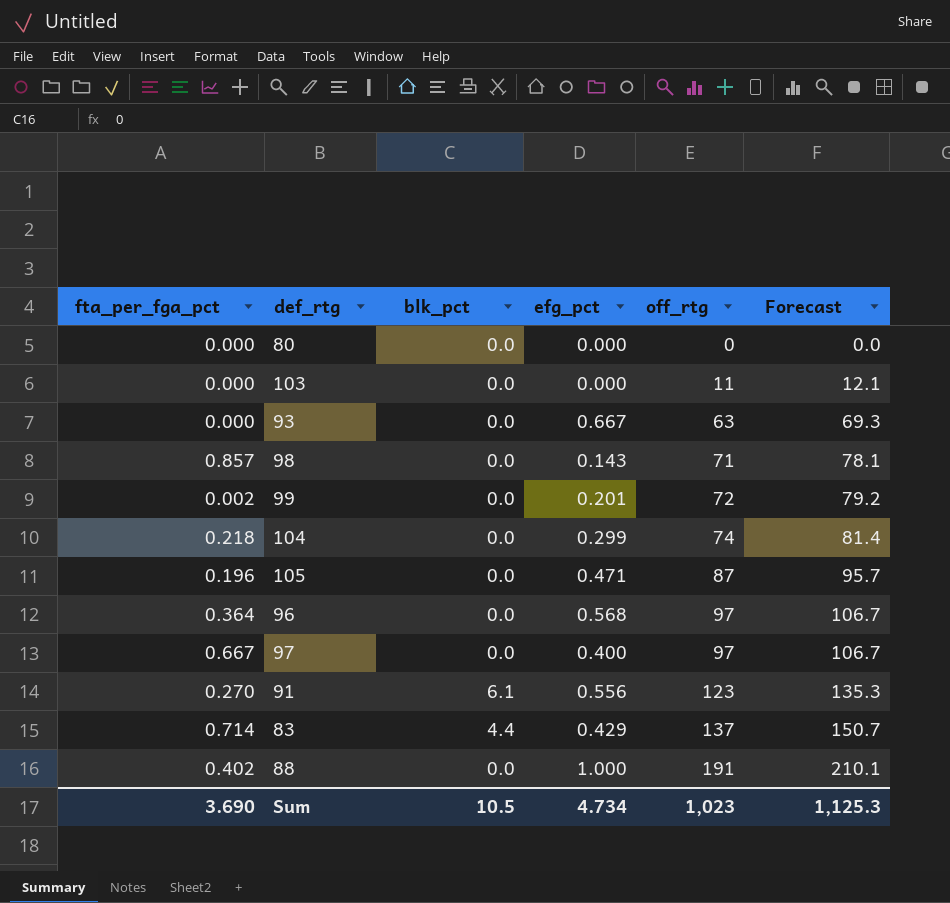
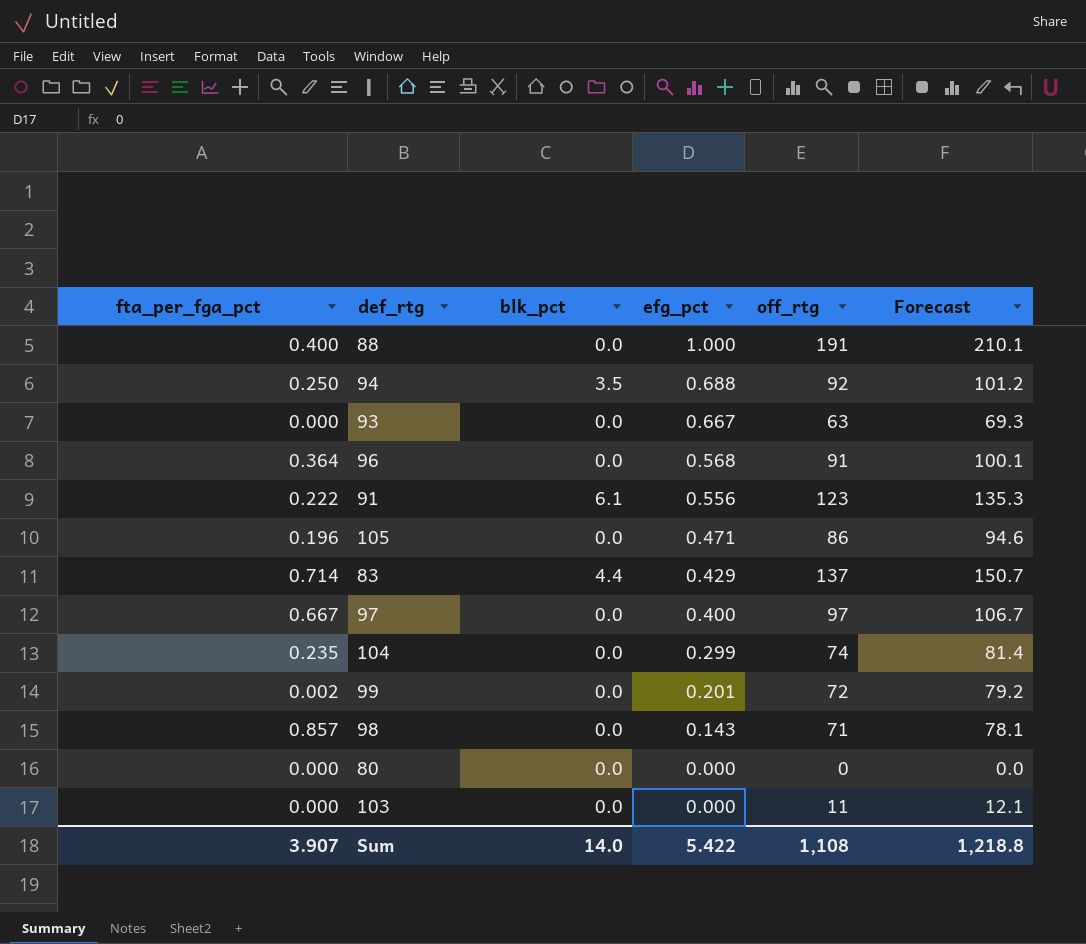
row order: off_rtg ascending -> efg_pct descending
88 | fta_per_fga_pct: 0.402 -> 0.400
row 94: none -> 0.250 | 3.5 | 0.688 | 92 | 101.2
96 | off_rtg: 97 -> 91
96 | Forecast: 106.7 -> 100.1
91 | fta_per_fga_pct: 0.270 -> 0.222
105 | off_rtg: 87 -> 86
105 | Forecast: 95.7 -> 94.6
104 | fta_per_fga_pct: 0.218 -> 0.235
Sum | fta_per_fga_pct: 3.690 -> 3.907
Sum | blk_pct: 10.5 -> 14.0
Sum | efg_pct: 4.734 -> 5.422
Sum | off_rtg: 1,023 -> 1,108
Sum | Forecast: 1,125.3 -> 1,218.8

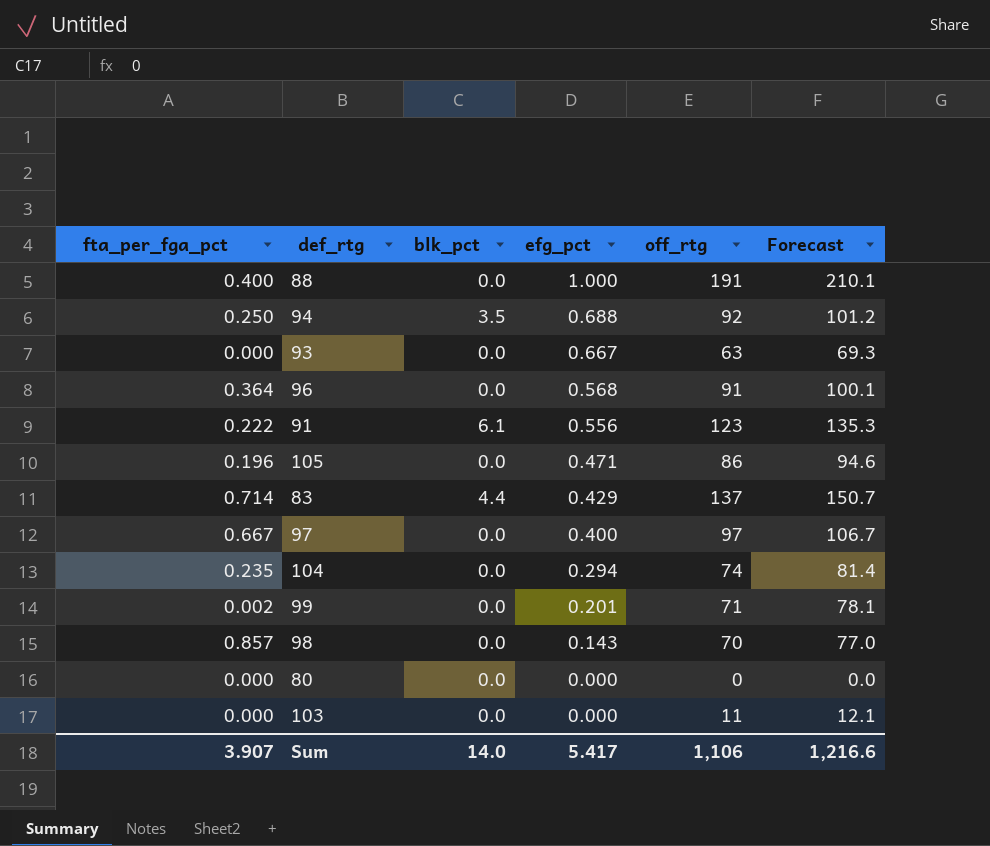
104 | efg_pct: 0.299 -> 0.294
99 | off_rtg: 72 -> 71
99 | Forecast: 79.2 -> 78.1
98 | off_rtg: 71 -> 70
98 | Forecast: 78.1 -> 77.0
Sum | efg_pct: 5.422 -> 5.417
Sum | off_rtg: 1,108 -> 1,106
Sum | Forecast: 1,218.8 -> 1,216.6

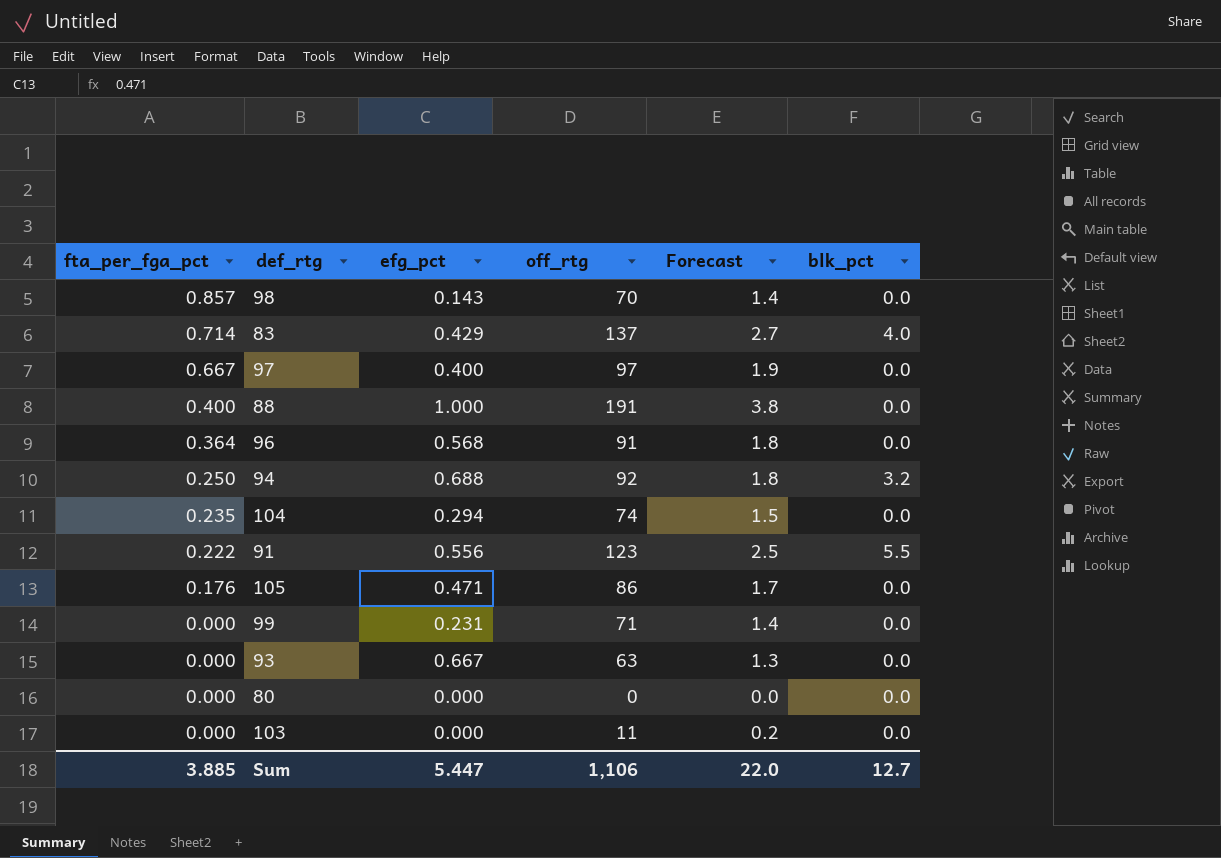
row order: efg_pct descending -> fta_per_fga_pct descending
column Forecast | formula: [off_rtg] * 1.1 -> [off_rtg] * 0.02
column blk_pct | position: 3 -> 6
83 | blk_pct: 4.4 -> 4.0
94 | blk_pct: 3.5 -> 3.2
91 | blk_pct: 6.1 -> 5.5
105 | fta_per_fga_pct: 0.196 -> 0.176
99 | fta_per_fga_pct: 0.002 -> 0.000
99 | efg_pct: 0.201 -> 0.231
Sum | fta_per_fga_pct: 3.907 -> 3.885
Sum | efg_pct: 5.417 -> 5.447
Sum | Forecast: 1,216.6 -> 22.0
Sum | blk_pct: 14.0 -> 12.7

